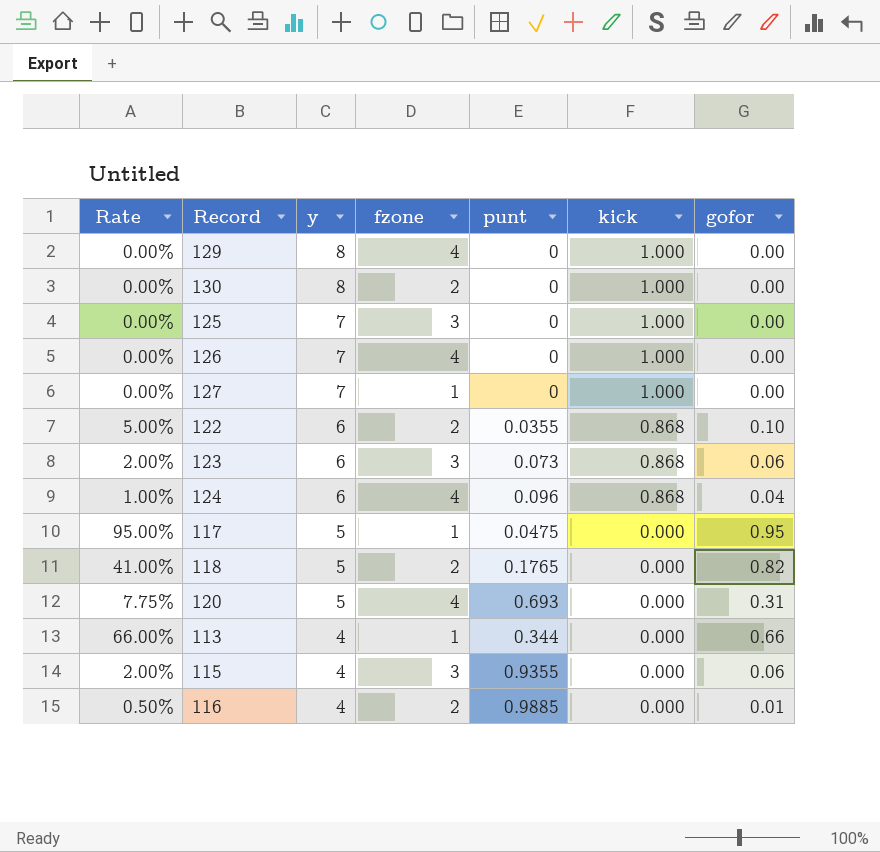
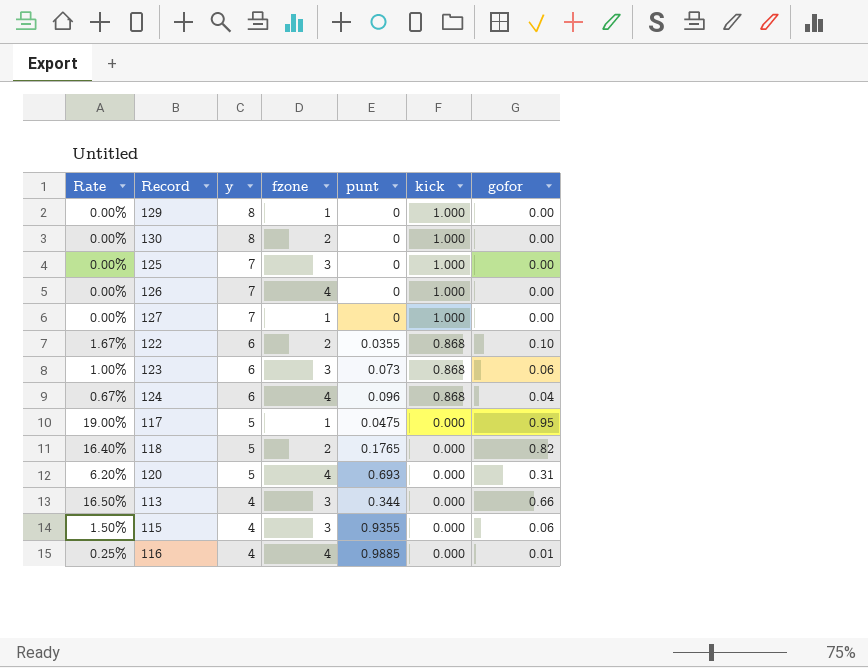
column Rate | formula: [gofor] / [fzone] -> [gofor] / [y]
129 | fzone: 4 -> 1
113 | fzone: 1 -> 3
116 | fzone: 2 -> 4

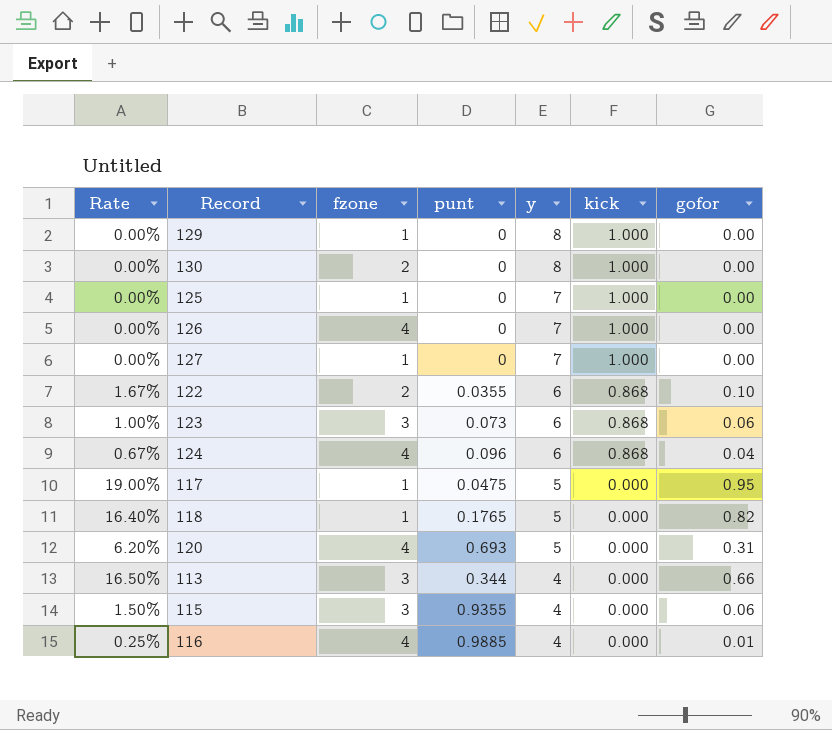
column y | position: 3 -> 5
125 | fzone: 3 -> 1
118 | fzone: 2 -> 1

